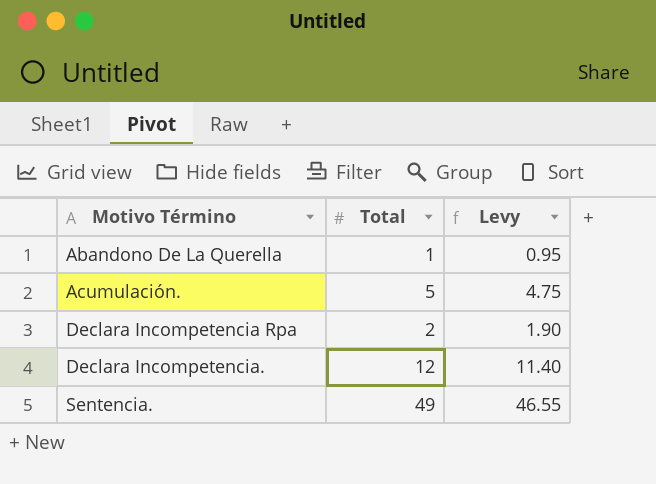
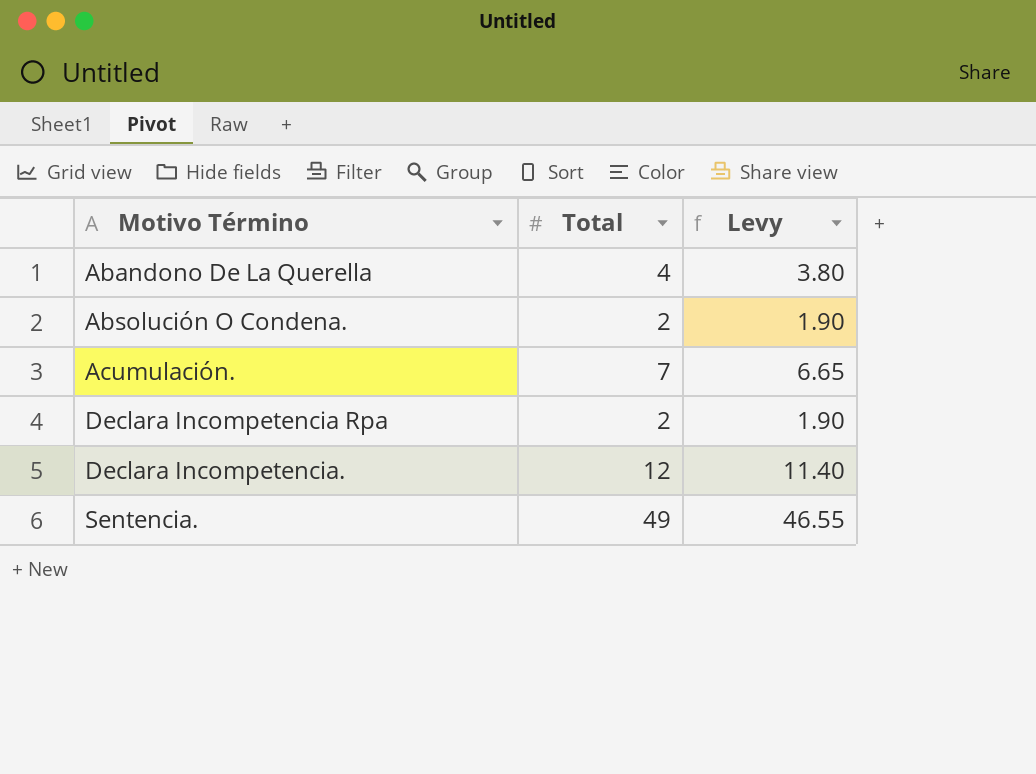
Abandono De La Querella | Total: 1 -> 4
Abandono De La Querella | Levy: 0.95 -> 3.80
row Absolución O Condena.: none -> 2 | 1.90
Acumulación. | Total: 5 -> 7
Acumulación. | Levy: 4.75 -> 6.65

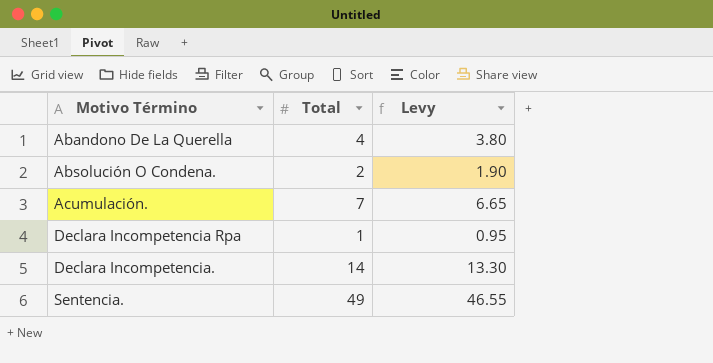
Declara Incompetencia Rpa | Total: 2 -> 1
Declara Incompetencia Rpa | Levy: 1.90 -> 0.95
Declara Incompetencia. | Total: 12 -> 14
Declara Incompetencia. | Levy: 11.40 -> 13.30

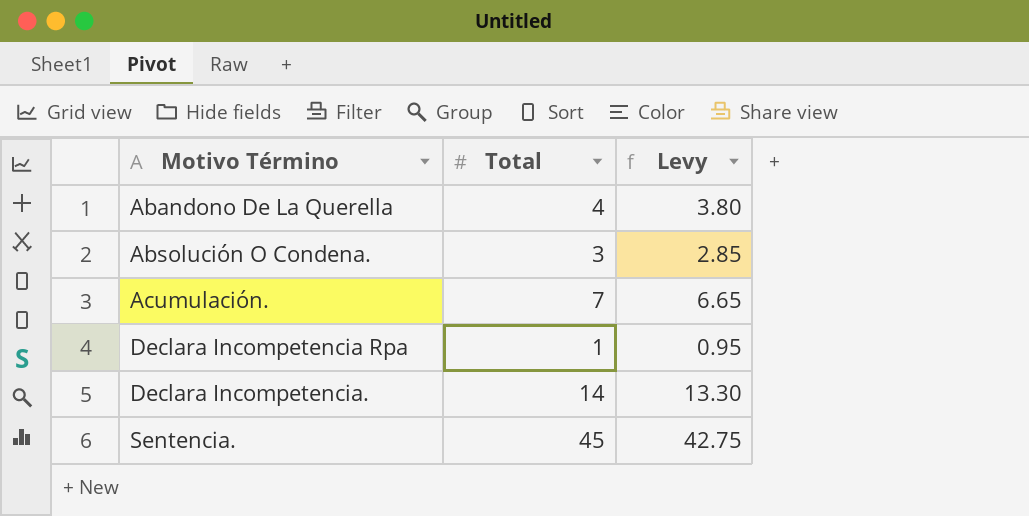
Absolución O Condena. | Total: 2 -> 3
Absolución O Condena. | Levy: 1.90 -> 2.85
Sentencia. | Total: 49 -> 45
Sentencia. | Levy: 46.55 -> 42.75

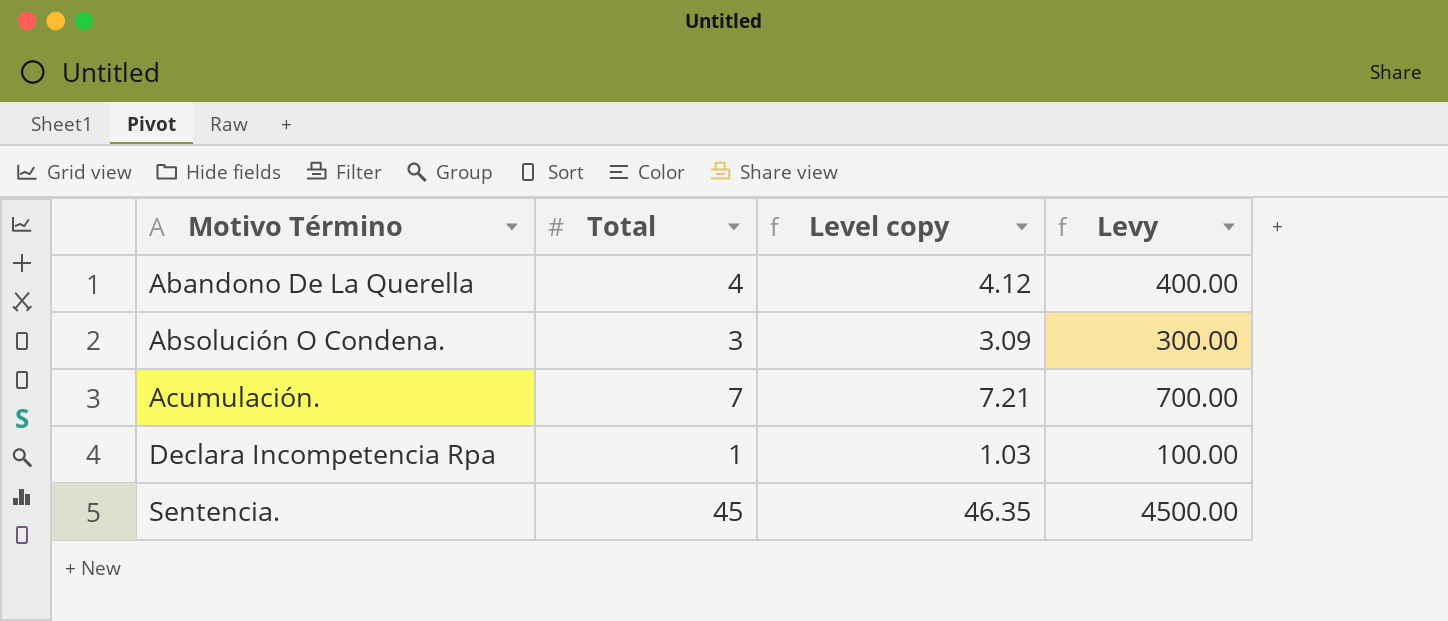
column Level copy | formula: none -> [Total] * 1.03
column Levy | formula: [Total] * 0.95 -> [Total] * 100
row Declara Incompetencia.: 14 | 13.30 -> none

